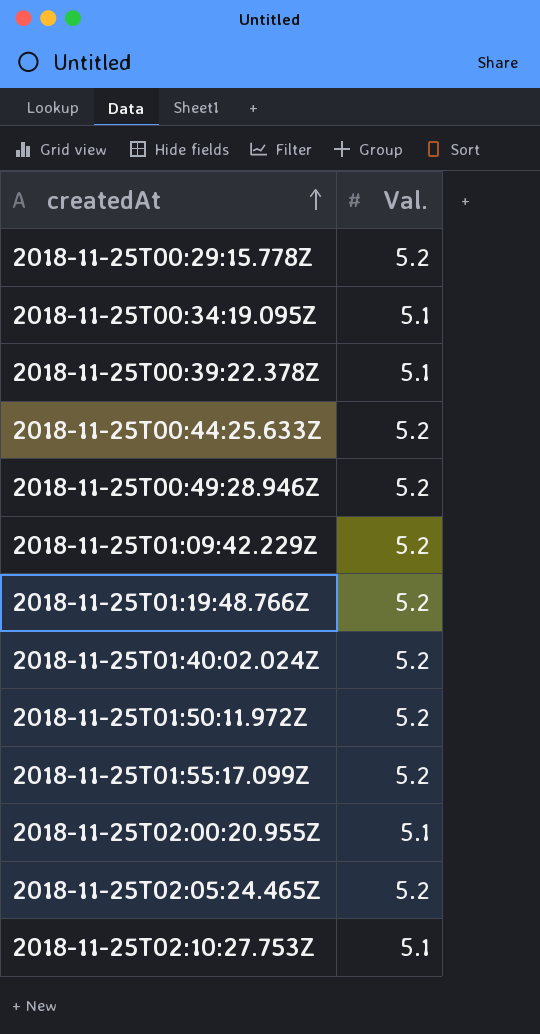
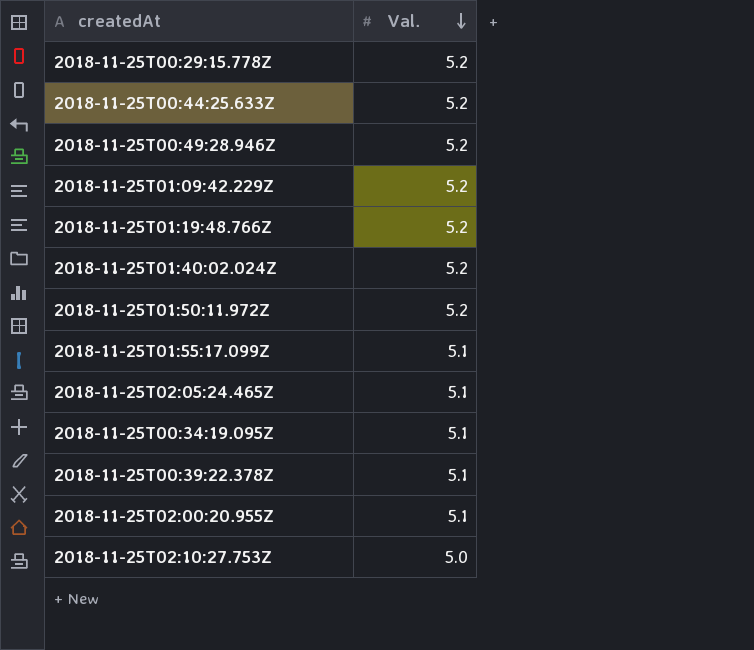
row order: createdAt ascending -> Val. descending
2018-11-25T01:55:17.099Z | Val.: 5.2 -> 5.1
2018-11-25T02:05:24.465Z | Val.: 5.2 -> 5.1
2018-11-25T02:10:27.753Z | Val.: 5.1 -> 5.0

